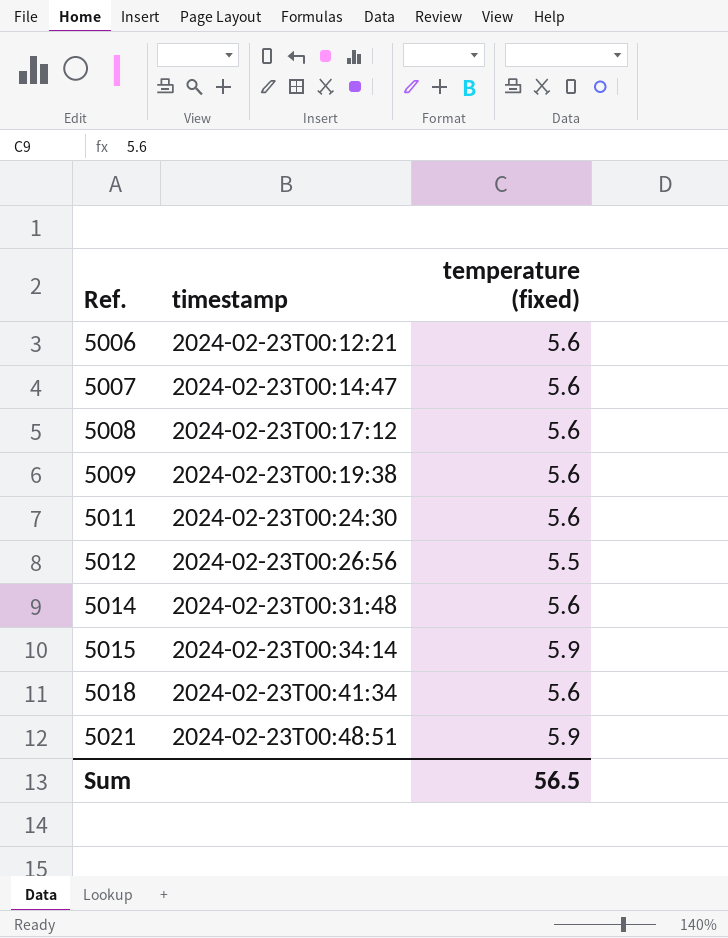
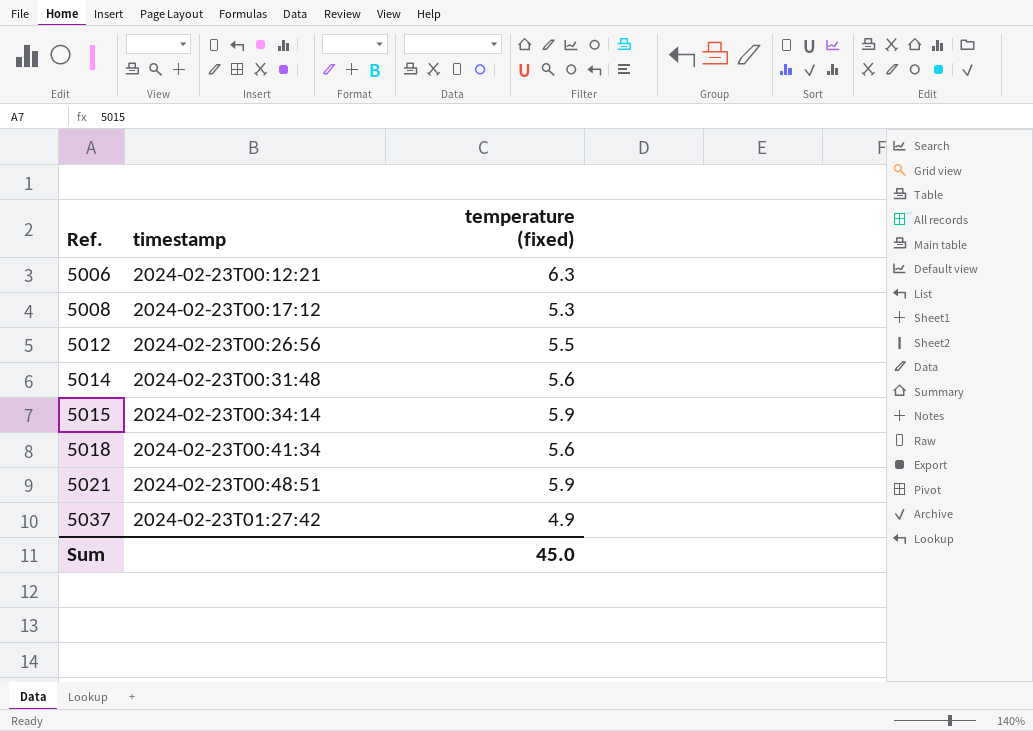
row 5007: 2024-02-23T00:14:47 | 5.6 -> none
row 5009: 2024-02-23T00:19:38 | 5.6 -> none
row 5011: 2024-02-23T00:24:30 | 5.6 -> none
5006 | temperature (fixed): 5.6 -> 6.3
5008 | temperature (fixed): 5.6 -> 5.3
row 5037: none -> 2024-02-23T01:27:42 | 4.9
Sum | temperature (fixed): 56.5 -> 45.0

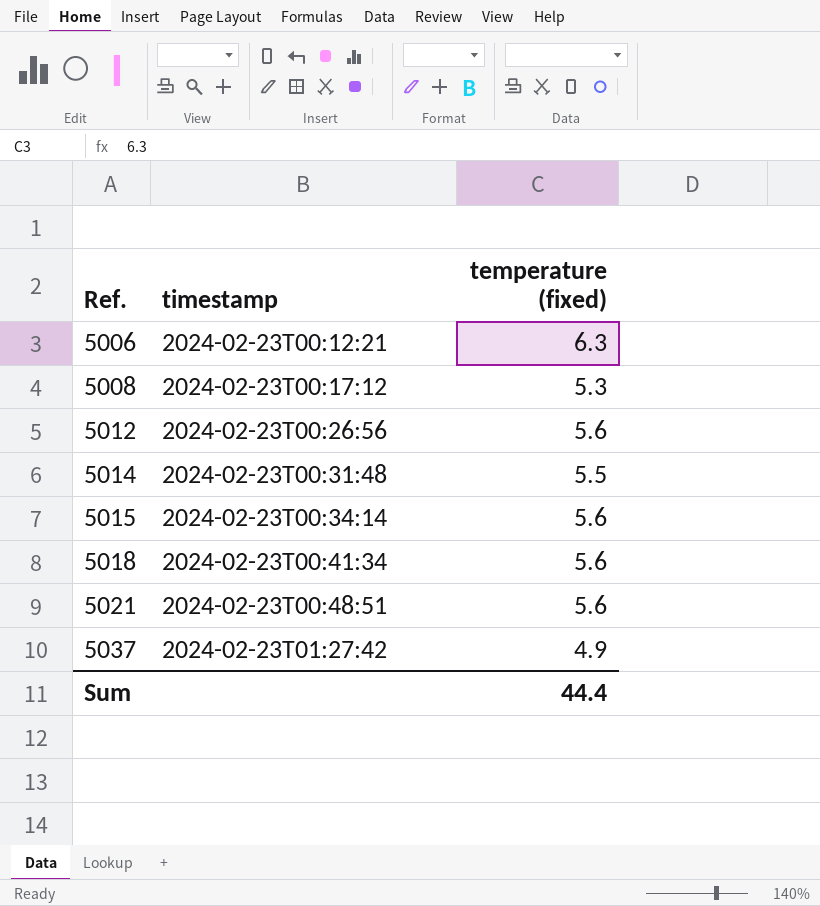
5012 | temperature (fixed): 5.5 -> 5.6
5014 | temperature (fixed): 5.6 -> 5.5
5015 | temperature (fixed): 5.9 -> 5.6
5021 | temperature (fixed): 5.9 -> 5.6
Sum | temperature (fixed): 45.0 -> 44.4

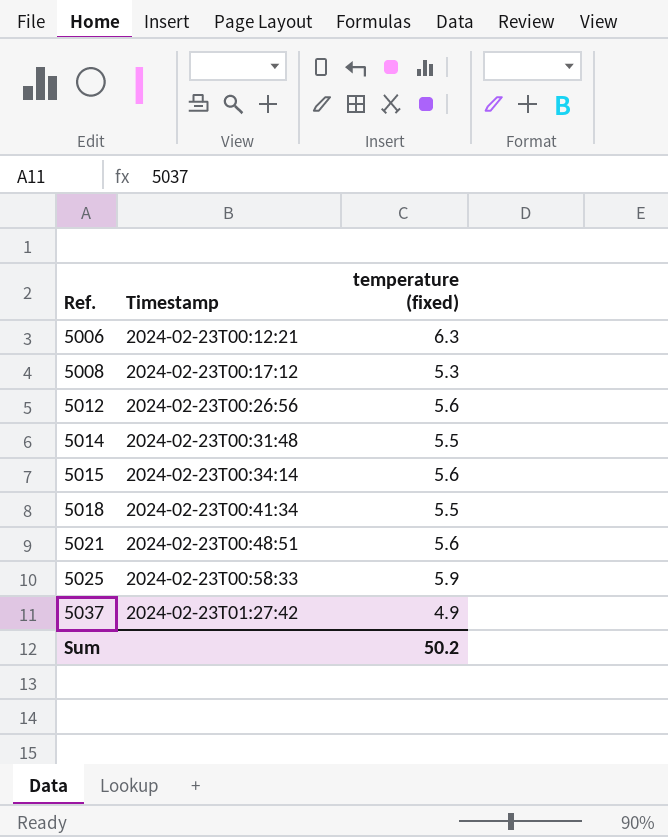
column name: timestamp -> Timestamp
5018 | temperature (fixed): 5.6 -> 5.5
row 5025: none -> 2024-02-23T00:58:33 | 5.9
Sum | temperature (fixed): 44.4 -> 50.2

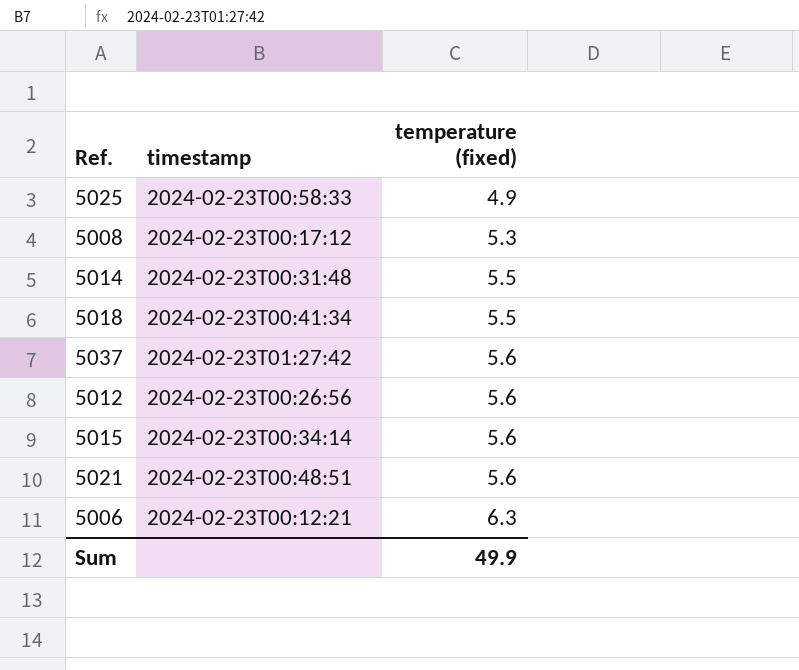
row order: Ref. ascending -> temperature (fixed) ascending
column name: Timestamp -> timestamp
5025 | temperature (fixed): 5.9 -> 4.9
5037 | temperature (fixed): 4.9 -> 5.6
Sum | temperature (fixed): 50.2 -> 49.9

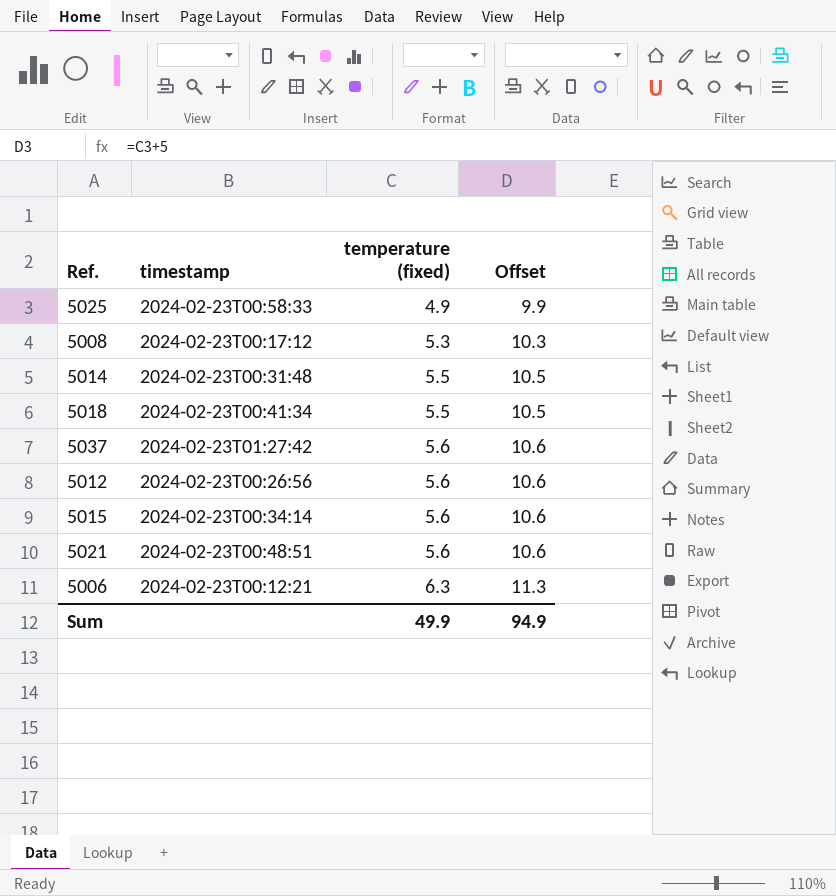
column Offset | formula: none -> [temperature (fixed)] + 5

